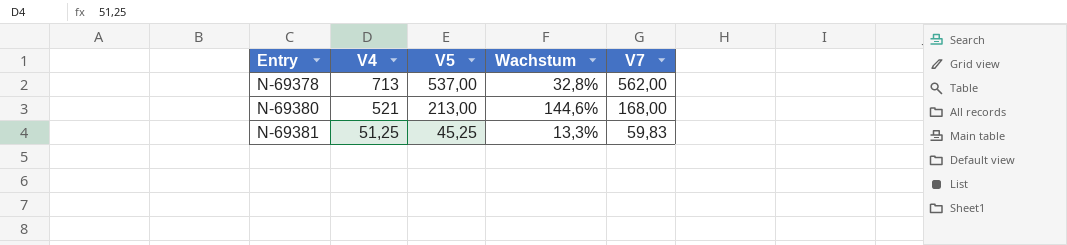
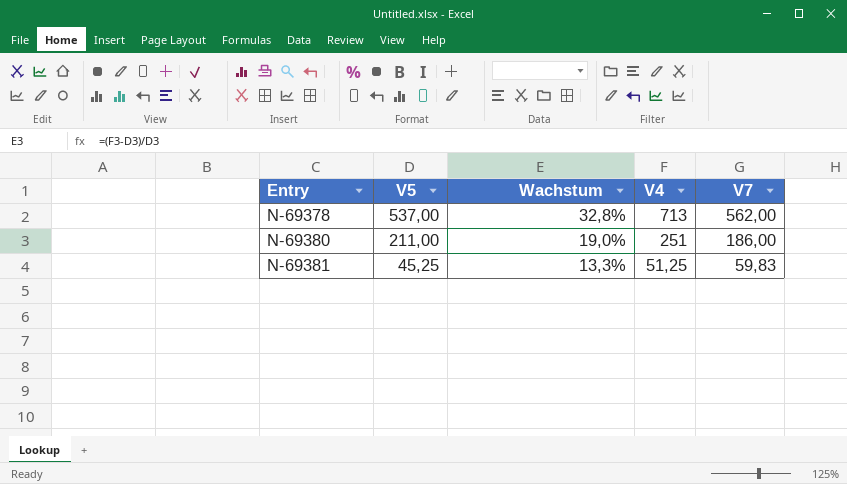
column V4 | position: 2 -> 4
N-69380 | V5: 213,00 -> 211,00
N-69380 | Wachstum: 144,6% -> 19,0%
N-69380 | V4: 521 -> 251
N-69380 | V7: 168,00 -> 186,00

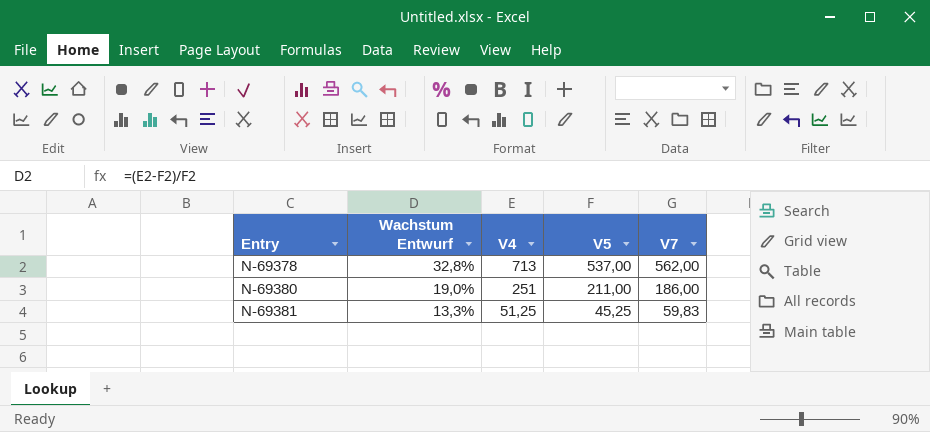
column name: Wachstum -> Wachstum Entwurf
column V5 | position: 2 -> 4

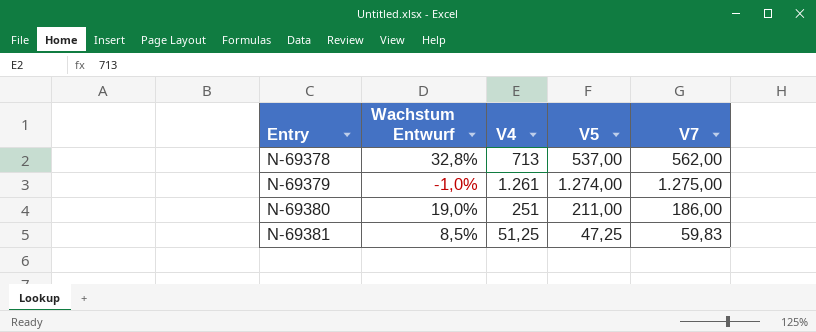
row N-69379: none -> -1,0% | 1.261 | 1.274,00 | 1.275,00
N-69381 | Wachstum Entwurf: 13,3% -> 8,5%
N-69381 | V5: 45,25 -> 47,25

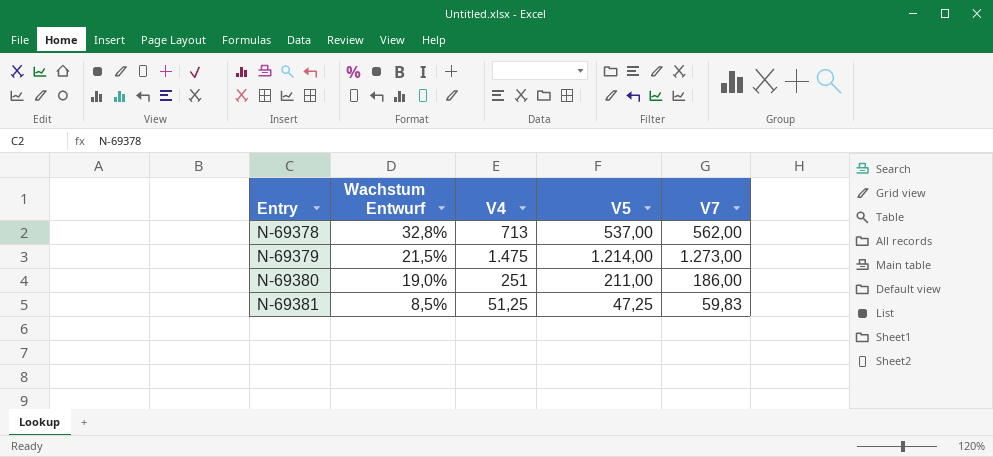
N-69379 | Wachstum Entwurf: -1,0% -> 21,5%
N-69379 | V4: 1.261 -> 1.475
N-69379 | V5: 1.274,00 -> 1.214,00
N-69379 | V7: 1.275,00 -> 1.273,00

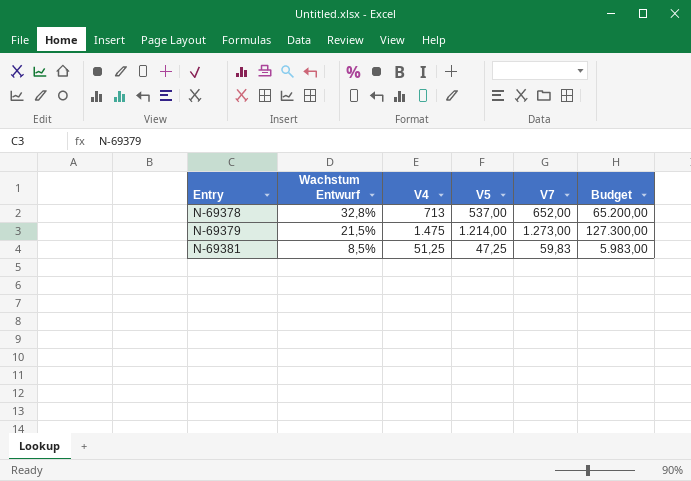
column Budget | formula: none -> [V7] * 100
row N-69380: 19,0% | 251 | 211,00 | 186,00 -> none
N-69378 | V7: 562,00 -> 652,00

